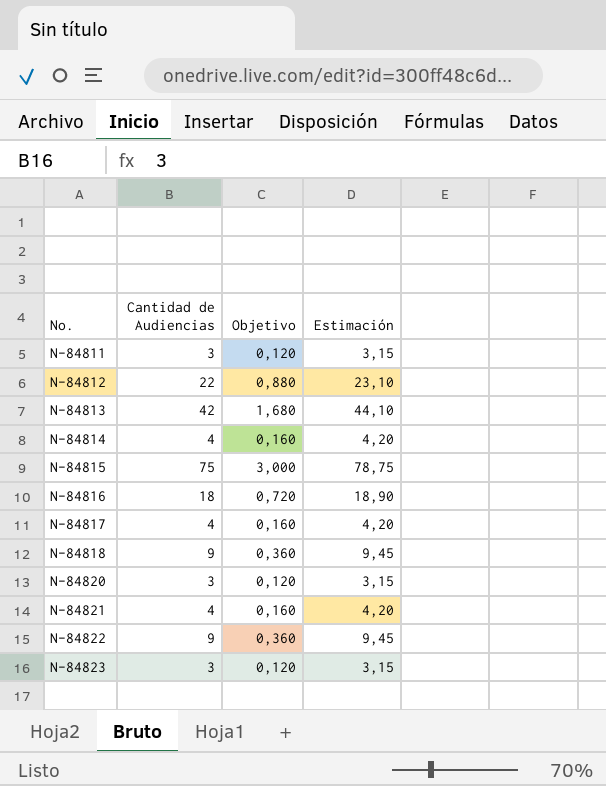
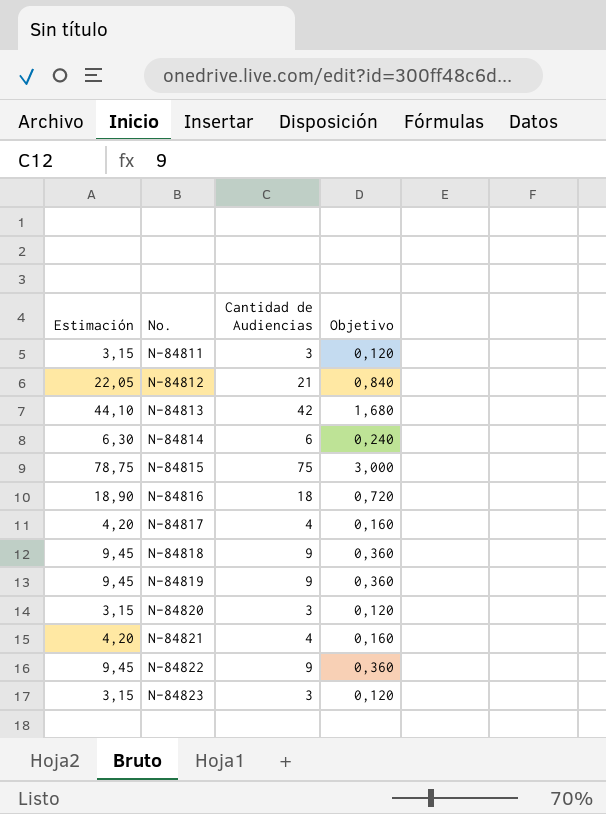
column Estimación | position: 4 -> 1
N-84812 | Estimación: 23,10 -> 22,05
N-84812 | Cantidad de Audiencias: 22 -> 21
N-84812 | Objetivo: 0,880 -> 0,840
N-84814 | Estimación: 4,20 -> 6,30
N-84814 | Cantidad de Audiencias: 4 -> 6
N-84814 | Objetivo: 0,160 -> 0,240
row N-84819: none -> 9,45 | 9 | 0,360

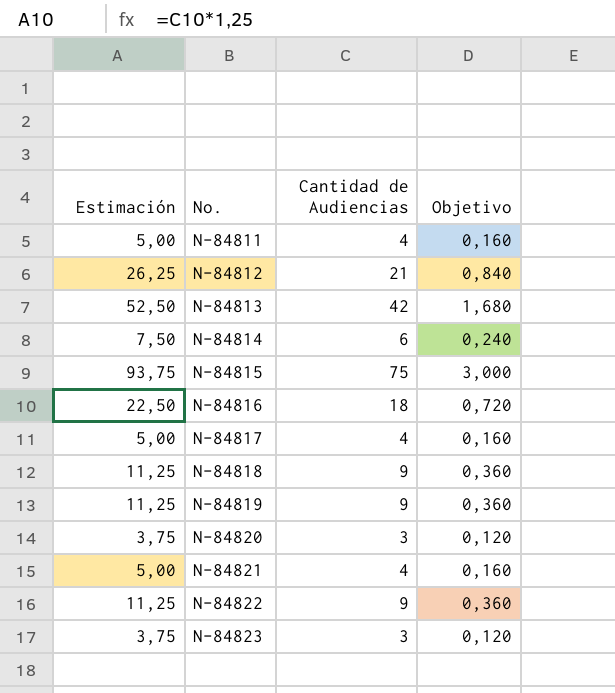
column Estimación | formula: [Cantidad de Audiencias] * 1,05 -> [Cantidad de Audiencias] * 1,25
N-84811 | Cantidad de Audiencias: 3 -> 4
N-84811 | Objetivo: 0,120 -> 0,160

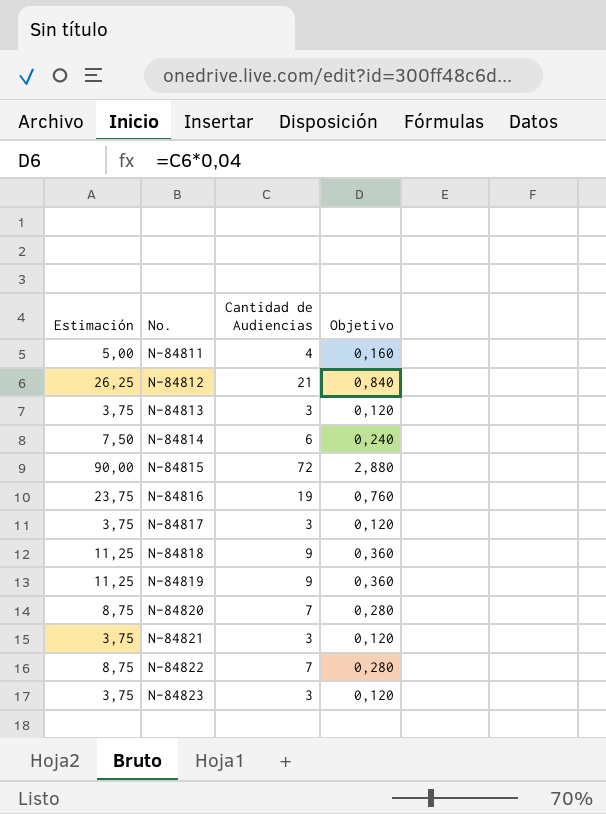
N-84813 | Estimación: 52,50 -> 3,75
N-84813 | Cantidad de Audiencias: 42 -> 3
N-84813 | Objetivo: 1,680 -> 0,120
N-84815 | Estimación: 93,75 -> 90,00
N-84815 | Cantidad de Audiencias: 75 -> 72
N-84815 | Objetivo: 3,000 -> 2,880
N-84816 | Estimación: 22,50 -> 23,75
N-84816 | Cantidad de Audiencias: 18 -> 19
N-84816 | Objetivo: 0,720 -> 0,760
N-84817 | Estimación: 5,00 -> 3,75
N-84817 | Cantidad de Audiencias: 4 -> 3
N-84817 | Objetivo: 0,160 -> 0,120
N-84820 | Estimación: 3,75 -> 8,75
N-84820 | Cantidad de Audiencias: 3 -> 7
N-84820 | Objetivo: 0,120 -> 0,280
N-84821 | Estimación: 5,00 -> 3,75
N-84821 | Cantidad de Audiencias: 4 -> 3
N-84821 | Objetivo: 0,160 -> 0,120
N-84822 | Estimación: 11,25 -> 8,75
N-84822 | Cantidad de Audiencias: 9 -> 7
N-84822 | Objetivo: 0,360 -> 0,280

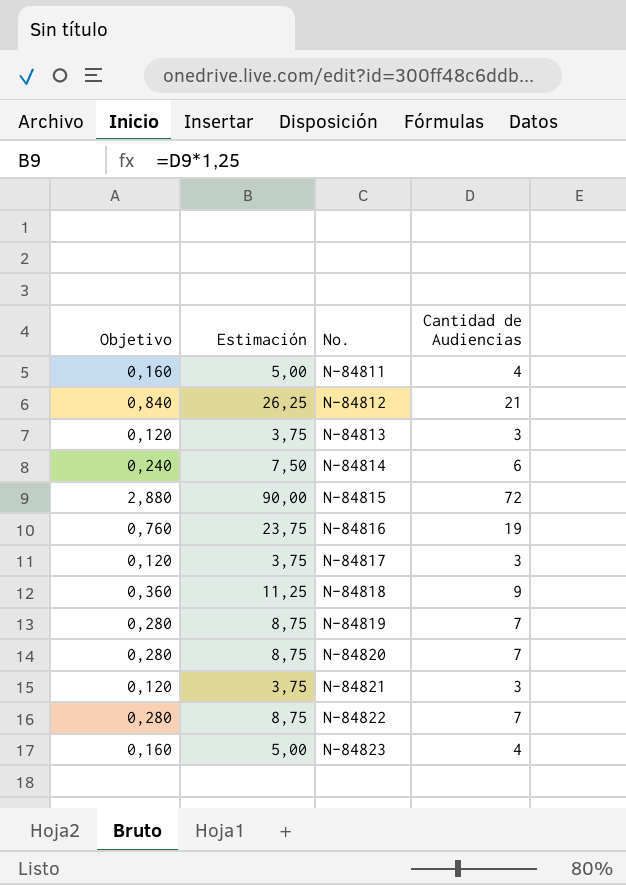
column Objetivo | position: 4 -> 1
N-84819 | Objetivo: 0,360 -> 0,280
N-84819 | Estimación: 11,25 -> 8,75
N-84819 | Cantidad de Audiencias: 9 -> 7
N-84823 | Objetivo: 0,120 -> 0,160
N-84823 | Estimación: 3,75 -> 5,00
N-84823 | Cantidad de Audiencias: 3 -> 4

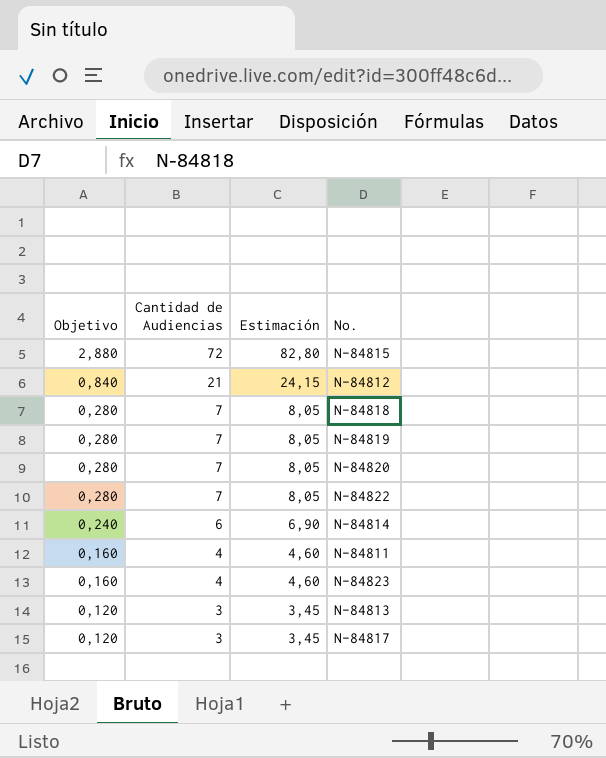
row order: No. ascending -> Objetivo descending
column Cantidad de Audiencias | position: 4 -> 2
column Estimación | formula: [Cantidad de Audiencias] * 1,25 -> [Cantidad de Audiencias] * 1,15
row N-84816: 0,760 | 23,75 | 19 -> none
row N-84821: 0,120 | 3,75 | 3 -> none
N-84818 | Objetivo: 0,360 -> 0,280
N-84818 | Cantidad de Audiencias: 9 -> 7

